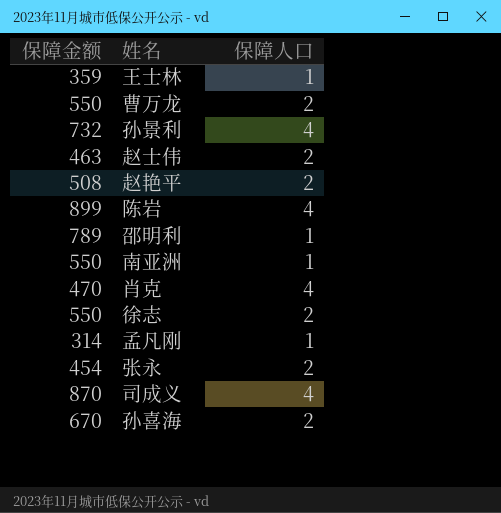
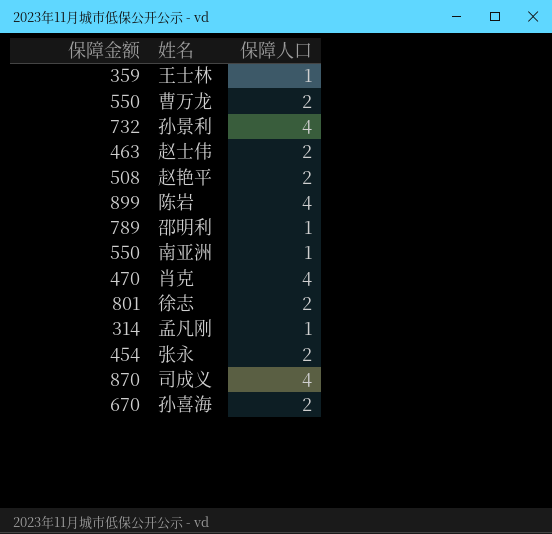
徐志 | 保障金额: 550 -> 801

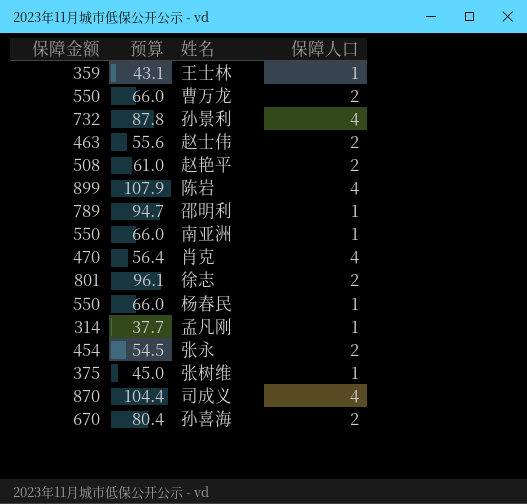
column 预算 | formula: none -> [保障金额] * 0.12
row 杨春民: none -> 550 | 66.0 | 1
row 张树维: none -> 375 | 45.0 | 1

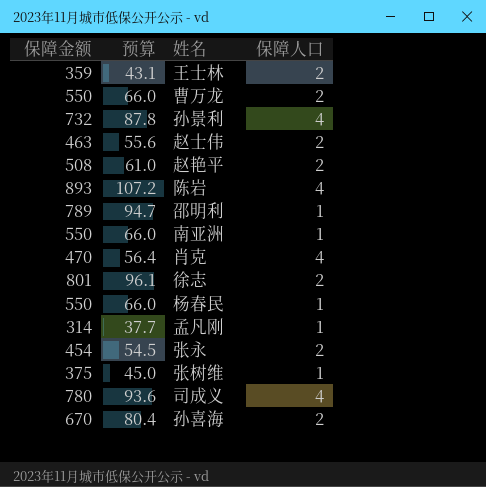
王士林 | 保障人口: 1 -> 2
陈岩 | 保障金额: 899 -> 893
陈岩 | 预算: 107.9 -> 107.2
司成义 | 保障金额: 870 -> 780
司成义 | 预算: 104.4 -> 93.6

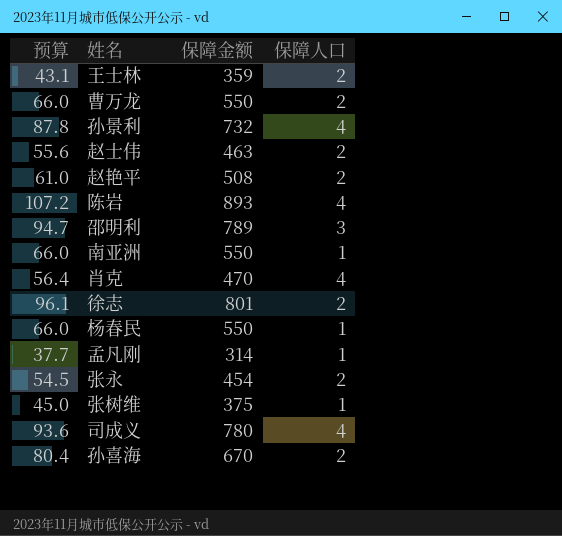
column 保障金额 | position: 1 -> 3
邵明利 | 保障人口: 1 -> 3

